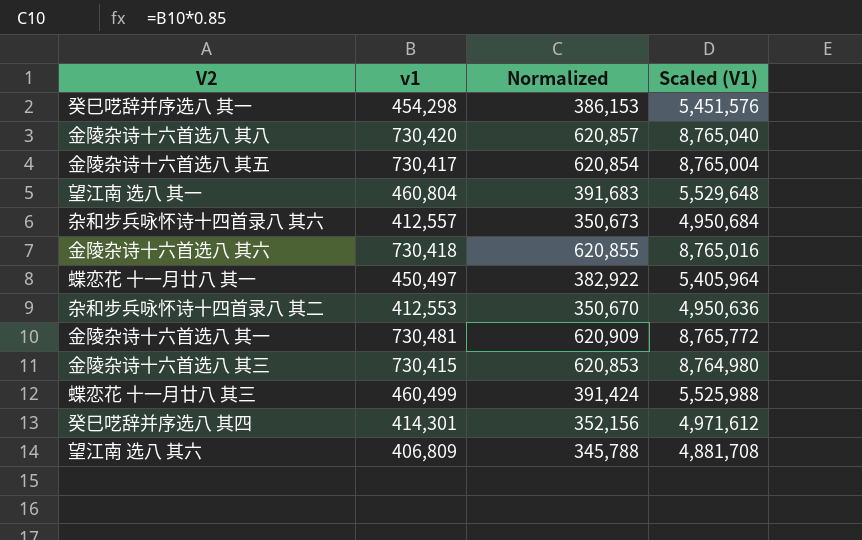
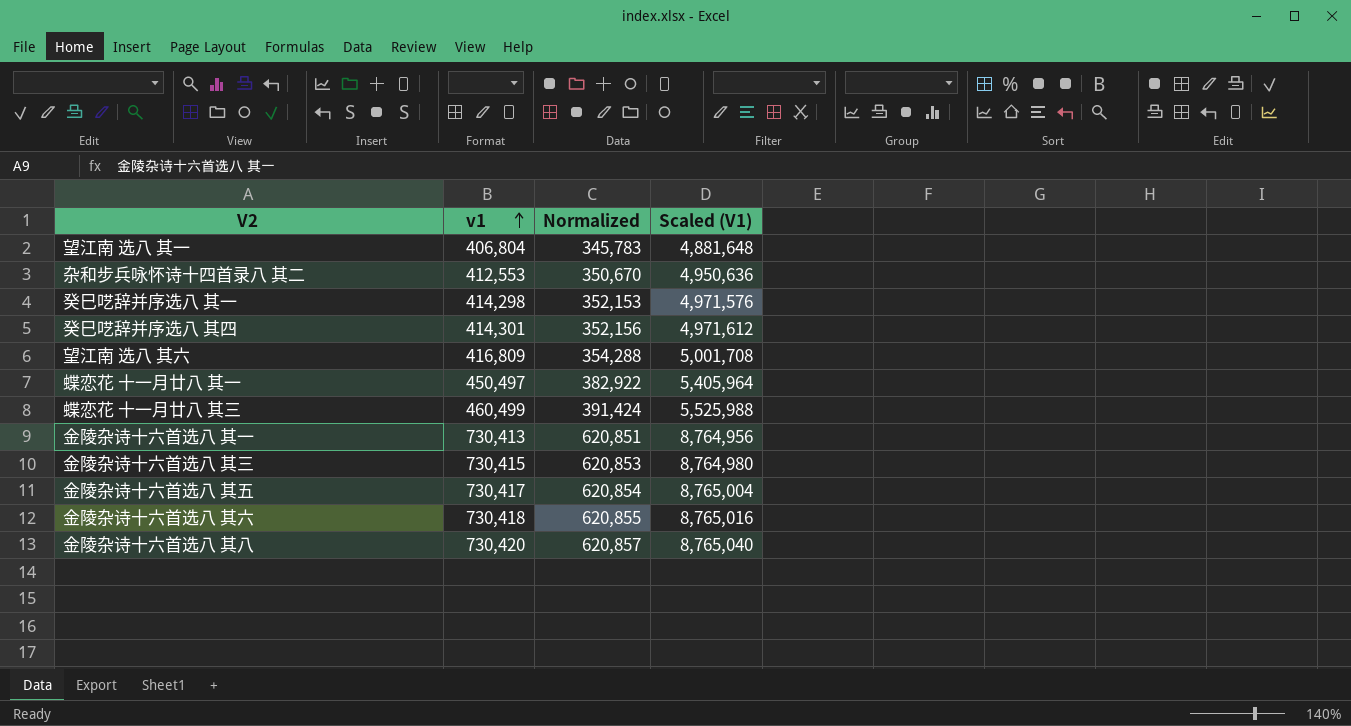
row order: none -> v1 ascending
row 杂和步兵咏怀诗十四首录八 其六: 412,557 | 350,673 | 4,950,684 -> none
望江南 选八 其一 | v1: 460,804 -> 406,804
望江南 选八 其一 | Normalized: 391,683 -> 345,783
望江南 选八 其一 | Scaled (V1): 5,529,648 -> 4,881,648
癸巳呓辞并序选八 其一 | v1: 454,298 -> 414,298
癸巳呓辞并序选八 其一 | Normalized: 386,153 -> 352,153
癸巳呓辞并序选八 其一 | Scaled (V1): 5,451,576 -> 4,971,576
望江南 选八 其六 | v1: 406,809 -> 416,809
望江南 选八 其六 | Normalized: 345,788 -> 354,288
望江南 选八 其六 | Scaled (V1): 4,881,708 -> 5,001,708
金陵杂诗十六首选八 其一 | v1: 730,481 -> 730,413
金陵杂诗十六首选八 其一 | Normalized: 620,909 -> 620,851
金陵杂诗十六首选八 其一 | Scaled (V1): 8,765,772 -> 8,764,956

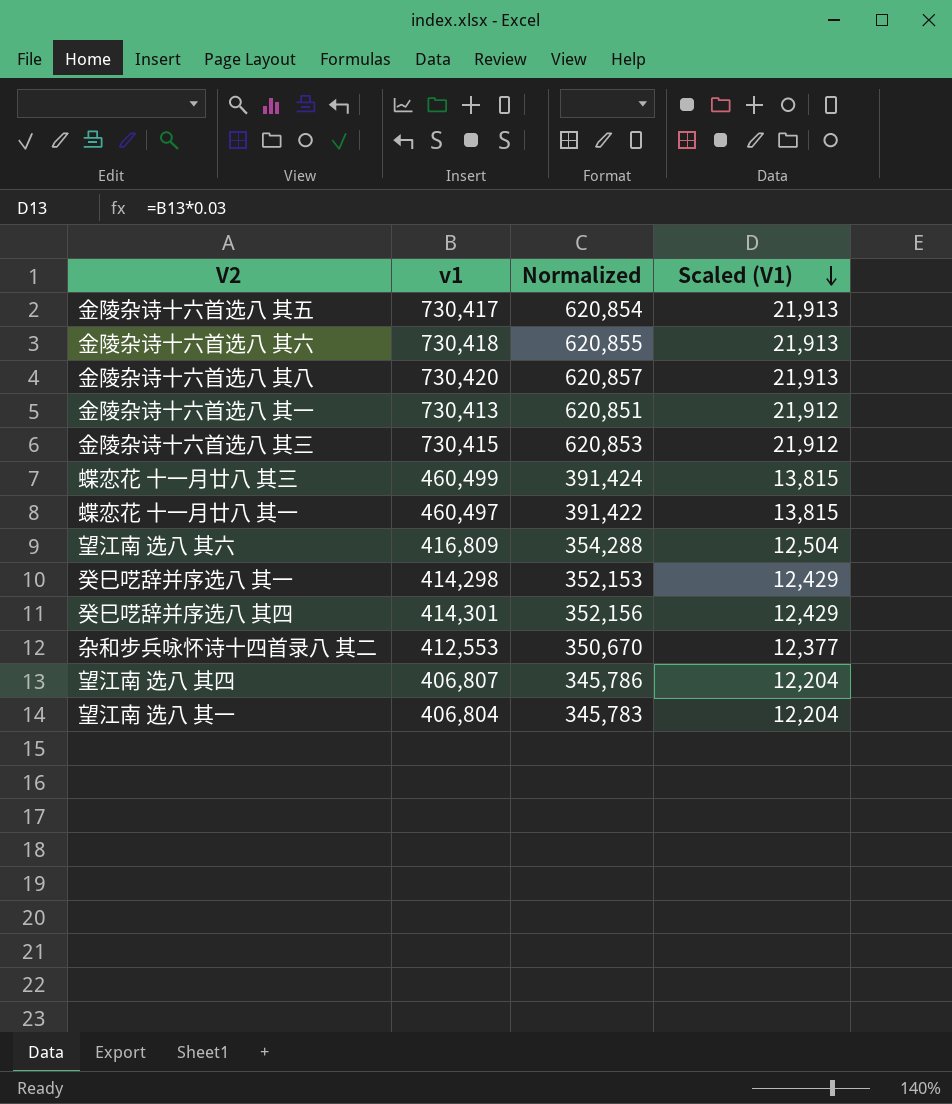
row order: v1 ascending -> Scaled (V1) descending
column Scaled (V1) | formula: [v1] * 12 -> [v1] * 0.03
蝶恋花 十一月廿八 其一 | v1: 450,497 -> 460,497
蝶恋花 十一月廿八 其一 | Normalized: 382,922 -> 391,422
row 望江南 选八 其四: none -> 406,807 | 345,786 | 12,204

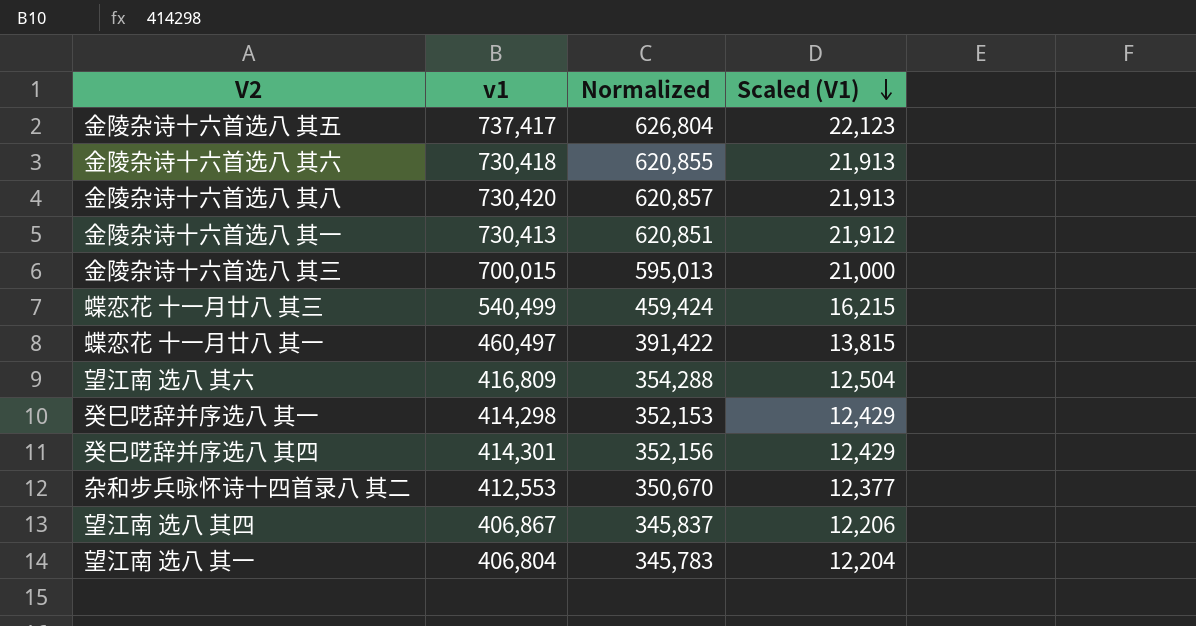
金陵杂诗十六首选八 其五 | v1: 730,417 -> 737,417
金陵杂诗十六首选八 其五 | Normalized: 620,854 -> 626,804
金陵杂诗十六首选八 其五 | Scaled (V1): 21,913 -> 22,123
金陵杂诗十六首选八 其三 | v1: 730,415 -> 700,015
金陵杂诗十六首选八 其三 | Normalized: 620,853 -> 595,013
金陵杂诗十六首选八 其三 | Scaled (V1): 21,912 -> 21,000
蝶恋花 十一月廿八 其三 | v1: 460,499 -> 540,499
蝶恋花 十一月廿八 其三 | Normalized: 391,424 -> 459,424
蝶恋花 十一月廿八 其三 | Scaled (V1): 13,815 -> 16,215
望江南 选八 其四 | v1: 406,807 -> 406,867
望江南 选八 其四 | Normalized: 345,786 -> 345,837
望江南 选八 其四 | Scaled (V1): 12,204 -> 12,206

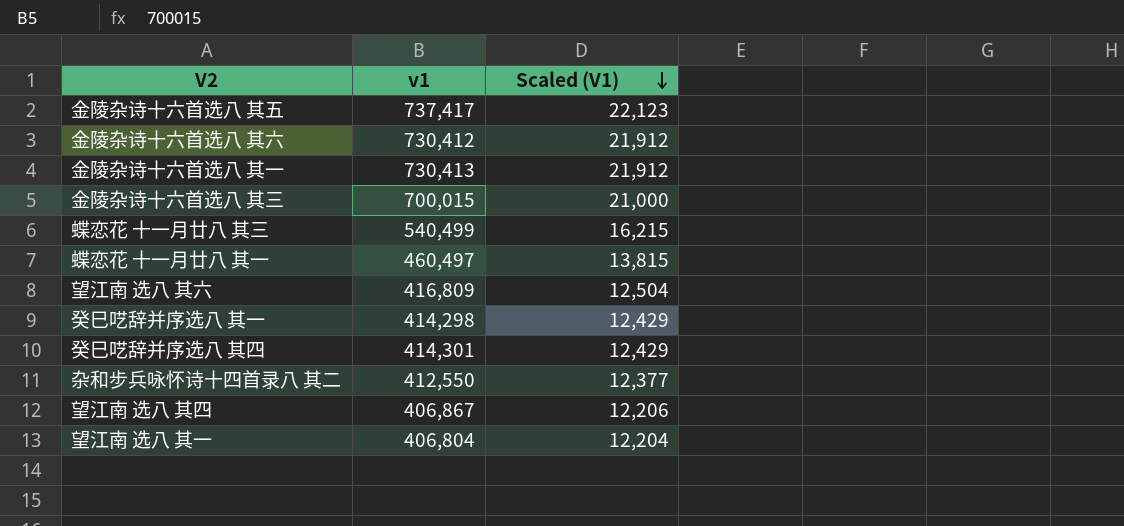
column Normalized | formula: [v1] * 0.85 -> none
row 金陵杂诗十六首选八 其八: 730,420 | 620,857 | 21,913 -> none
金陵杂诗十六首选八 其六 | v1: 730,418 -> 730,412
金陵杂诗十六首选八 其六 | Scaled (V1): 21,913 -> 21,912
杂和步兵咏怀诗十四首录八 其二 | v1: 412,553 -> 412,550

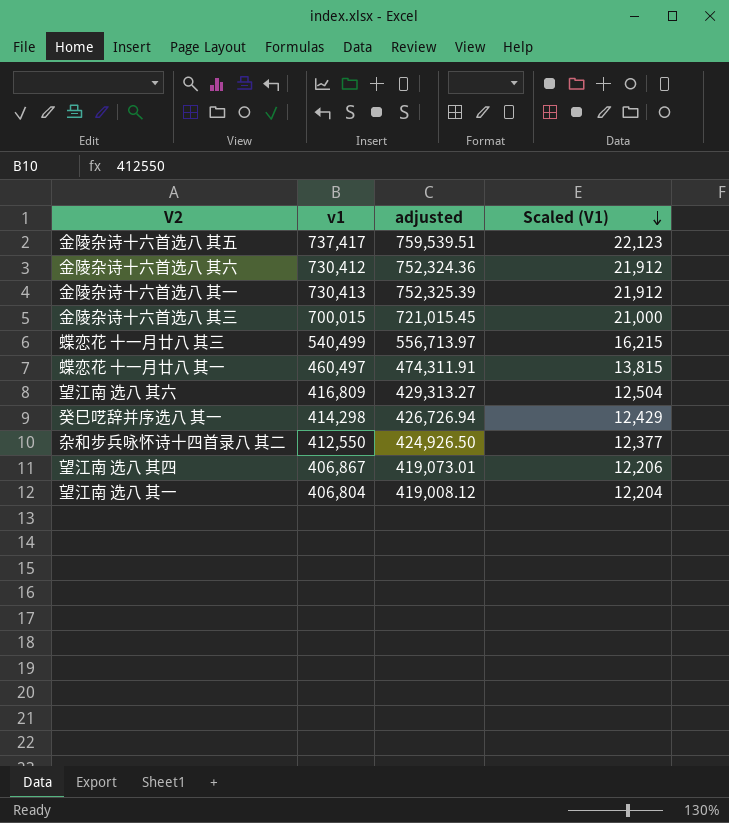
column adjusted | formula: none -> [v1] * 1.03
row 癸巳呓辞并序选八 其四: 414,301 | 12,429 -> none

